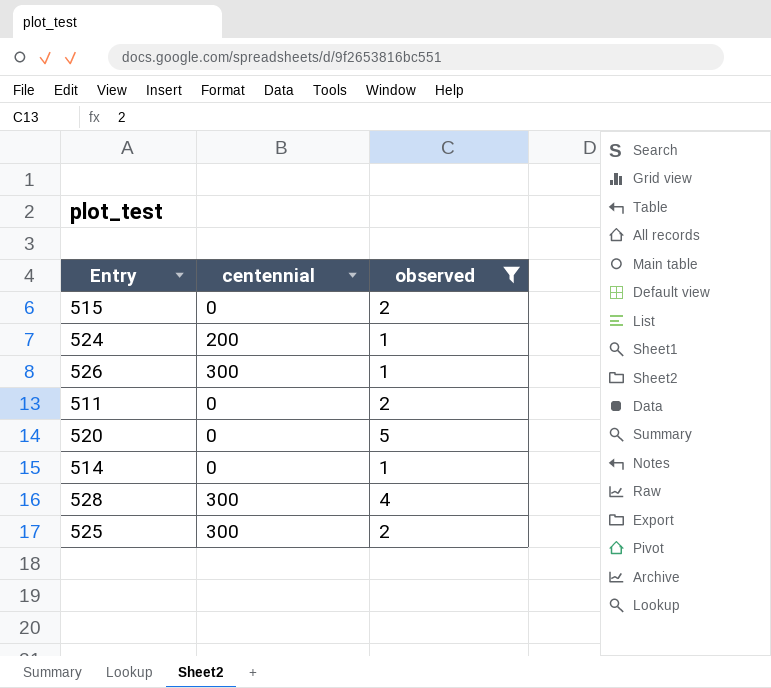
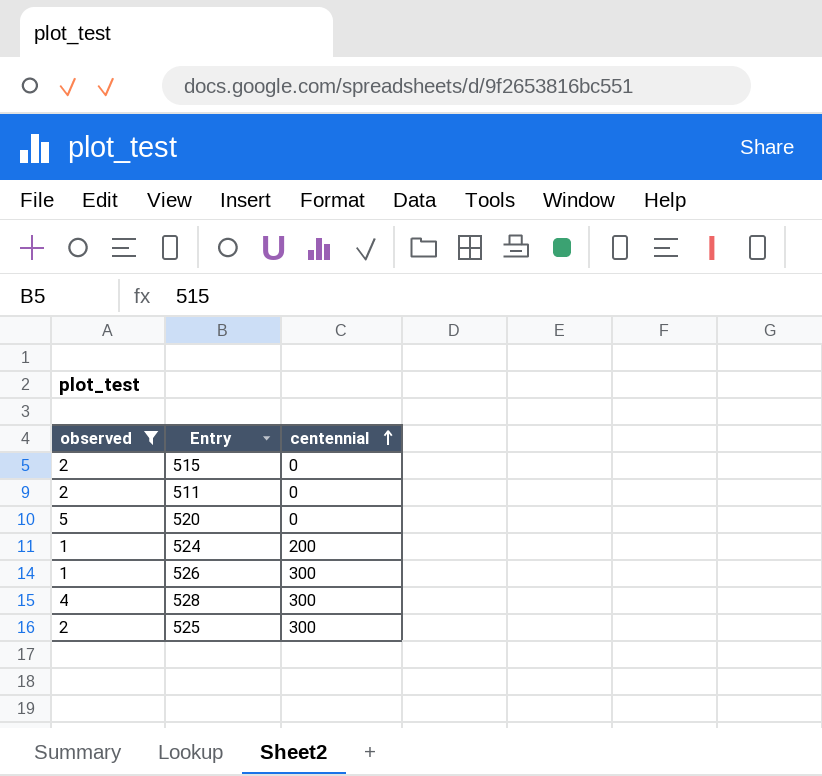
row order: none -> centennial ascending
column observed | position: 3 -> 1
row 514: 0 | 1 -> none

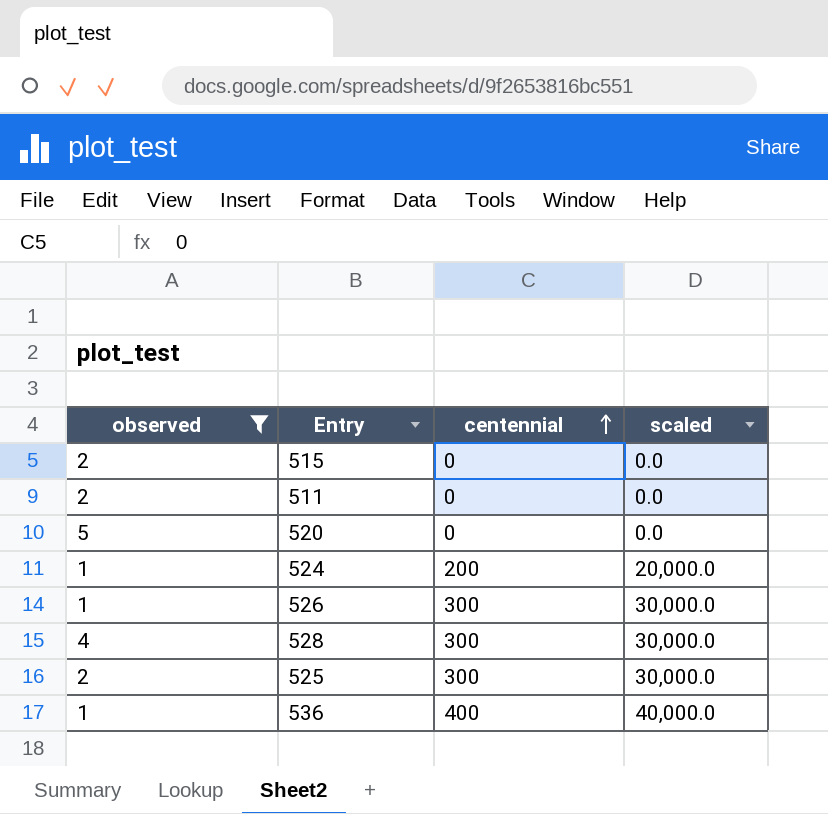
column scaled | formula: none -> [centennial] * 100
row 536: none -> 1 | 400 | 40,000.0

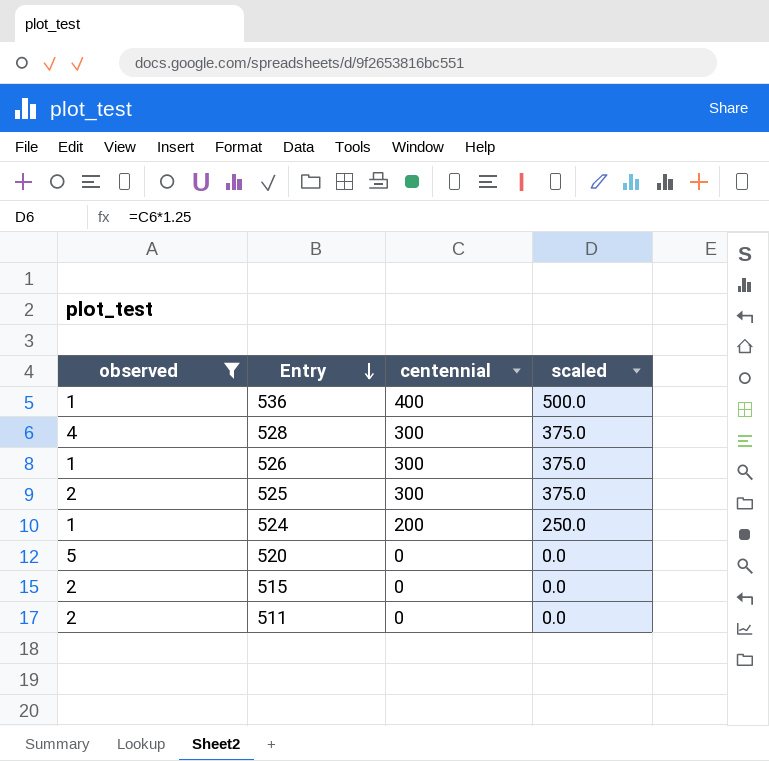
row order: centennial ascending -> Entry descending
column scaled | formula: [centennial] * 100 -> [centennial] * 1.25

